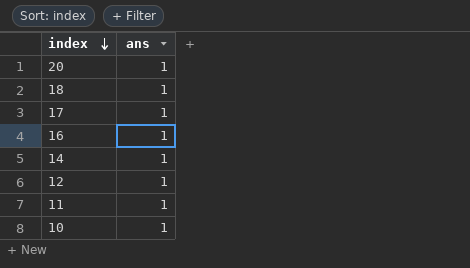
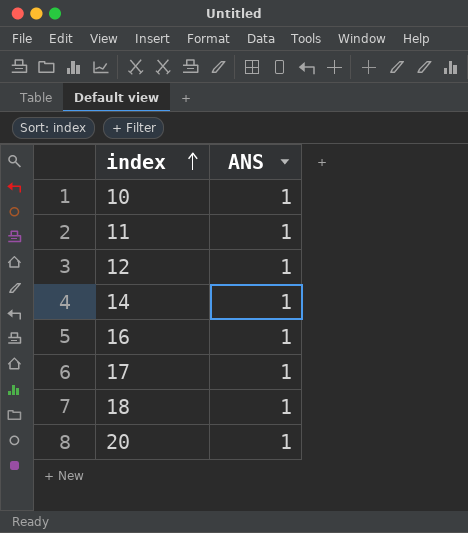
row order: index descending -> index ascending
column name: ans -> ANS

